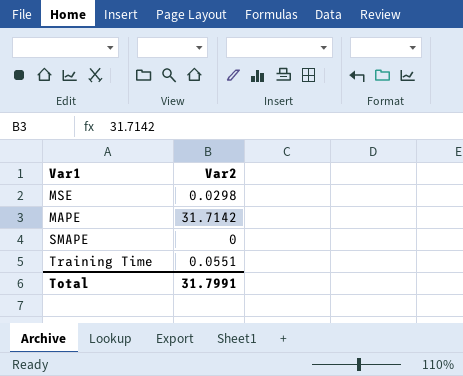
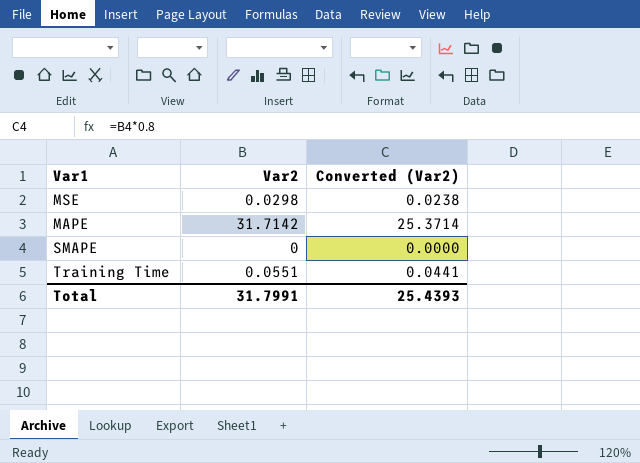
column Converted (Var2) | formula: none -> [Var2] * 0.8

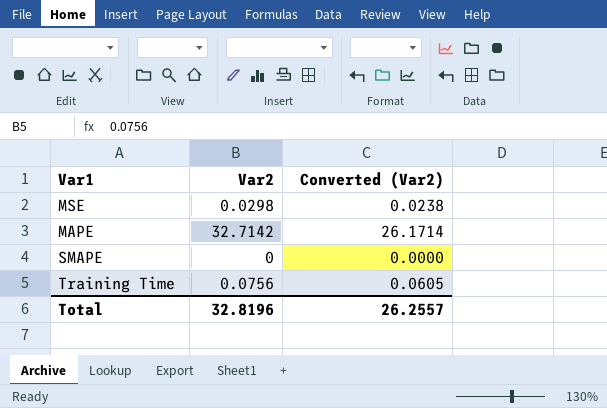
MAPE | Var2: 31.7142 -> 32.7142
MAPE | Converted (Var2): 25.3714 -> 26.1714
Training Time | Var2: 0.0551 -> 0.0756
Training Time | Converted (Var2): 0.0441 -> 0.0605
Total | Var2: 31.7991 -> 32.8196
Total | Converted (Var2): 25.4393 -> 26.2557

